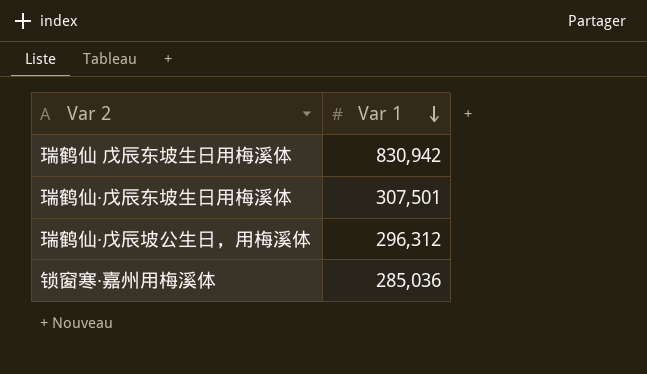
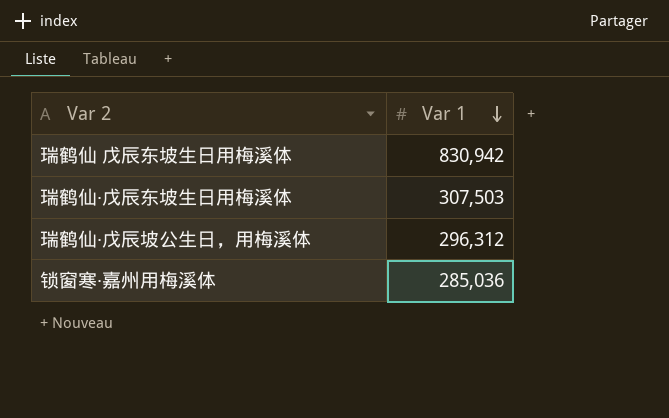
瑞鹤仙·戊辰东坡生日用梅溪体 | Var 1: 307,501 -> 307,503

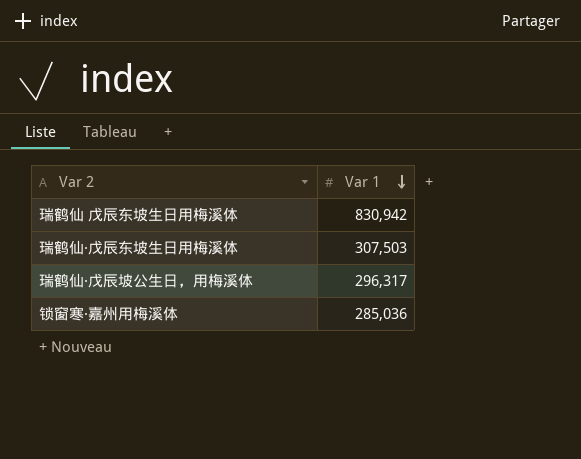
瑞鹤仙·戊辰坡公生日，用梅溪体 | Var 1: 296,312 -> 296,317

